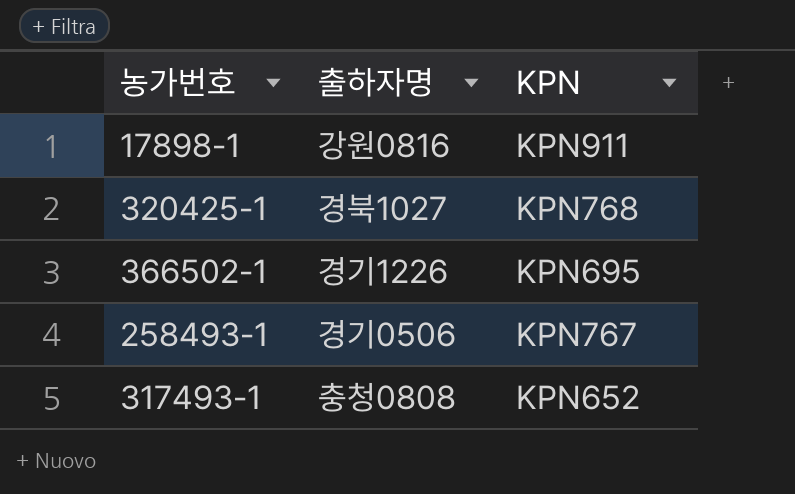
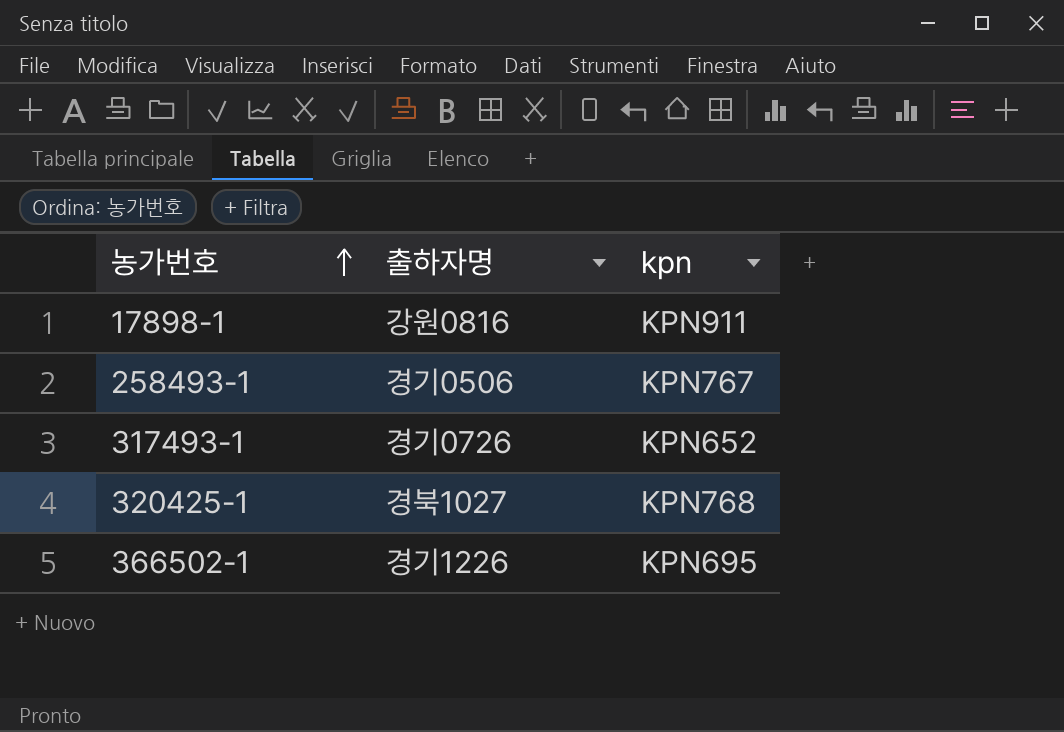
row order: none -> 농가번호 ascending
column name: KPN -> kpn
317493-1 | 출하자명: 충청0808 -> 경기0726

